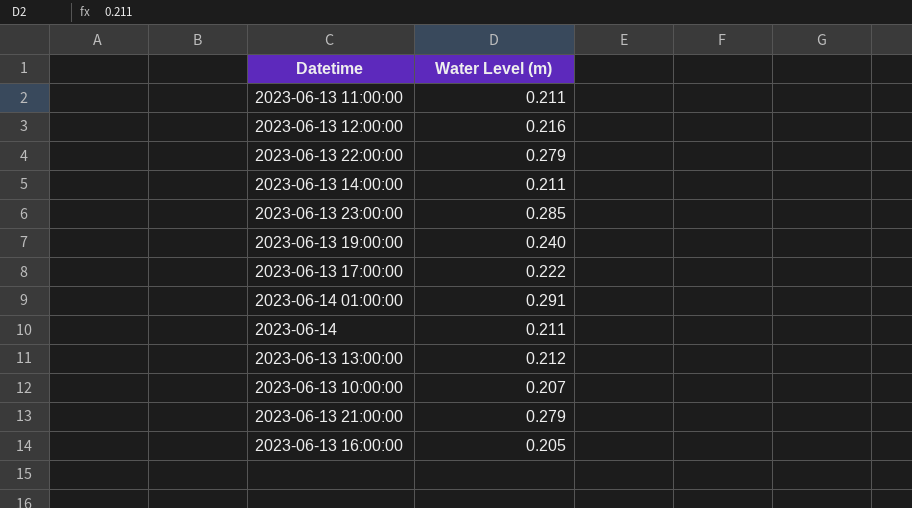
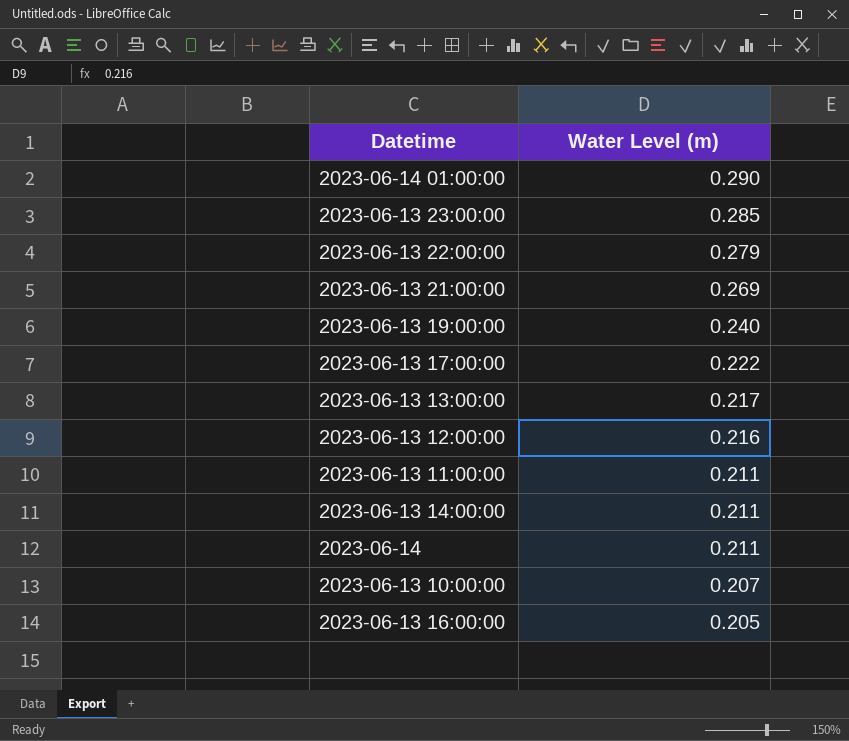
row order: none -> Water Level (m) descending
2023-06-14 01:00:00 | Water Level (m): 0.291 -> 0.290
2023-06-13 21:00:00 | Water Level (m): 0.279 -> 0.269
2023-06-13 13:00:00 | Water Level (m): 0.212 -> 0.217

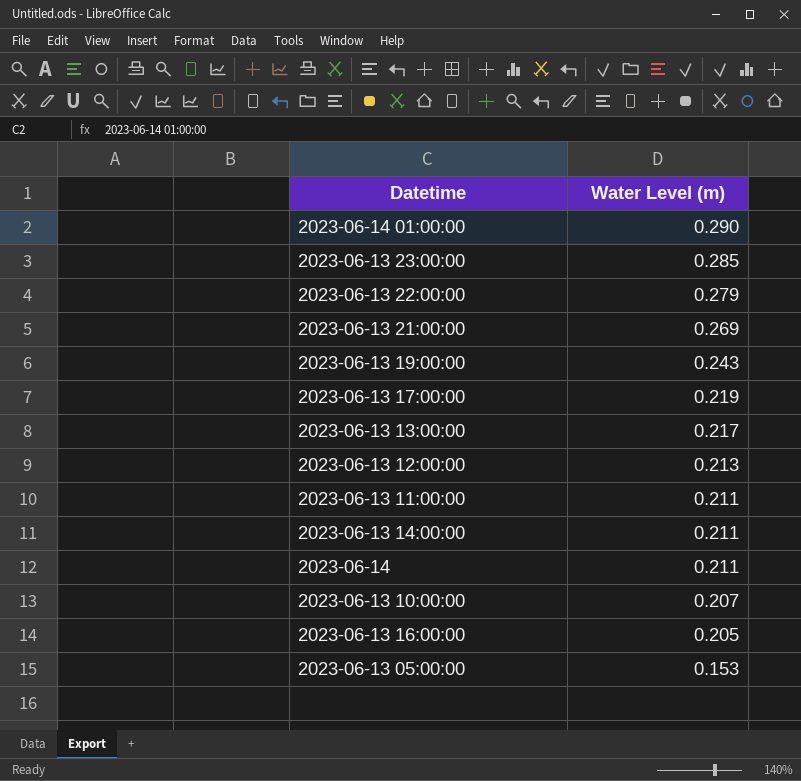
2023-06-13 19:00:00 | Water Level (m): 0.240 -> 0.243
2023-06-13 17:00:00 | Water Level (m): 0.222 -> 0.219
2023-06-13 12:00:00 | Water Level (m): 0.216 -> 0.213
row 2023-06-13 05:00:00: none -> 0.153

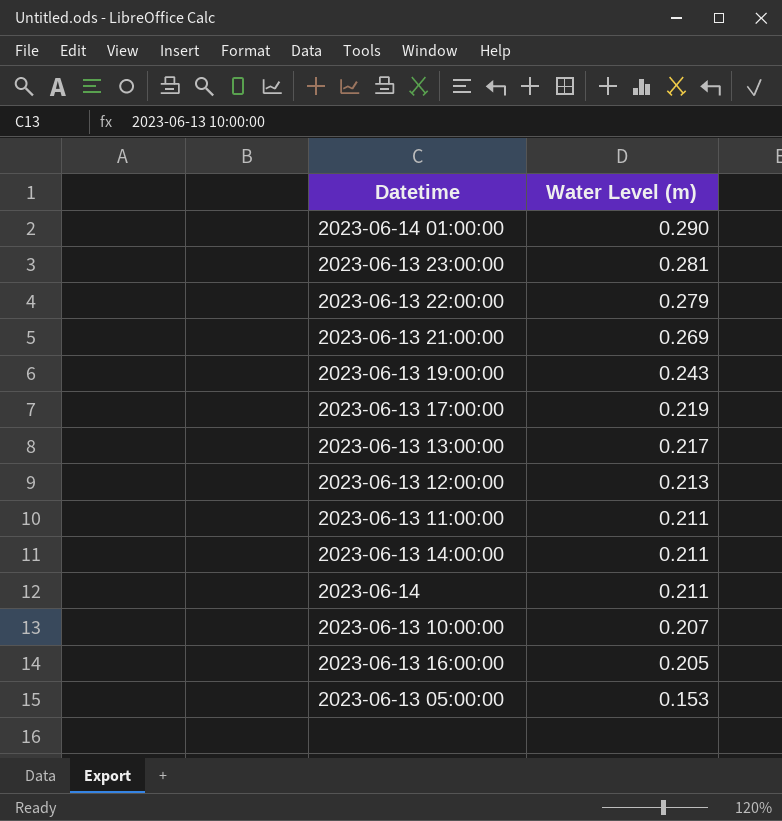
2023-06-13 23:00:00 | Water Level (m): 0.285 -> 0.281

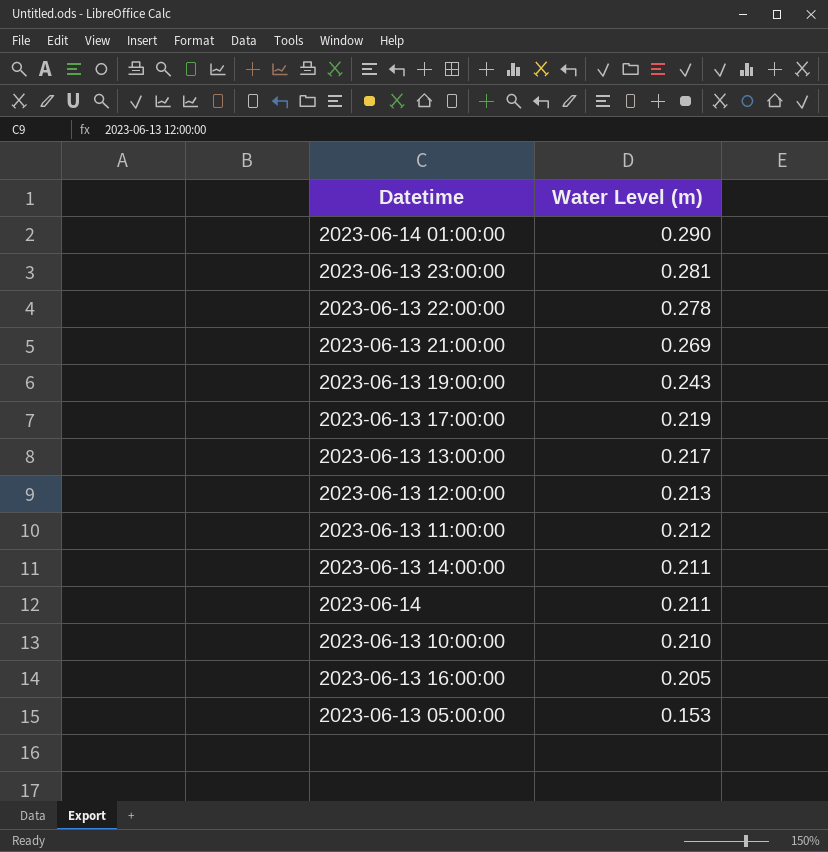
2023-06-13 22:00:00 | Water Level (m): 0.279 -> 0.278
2023-06-13 11:00:00 | Water Level (m): 0.211 -> 0.212
2023-06-13 10:00:00 | Water Level (m): 0.207 -> 0.210

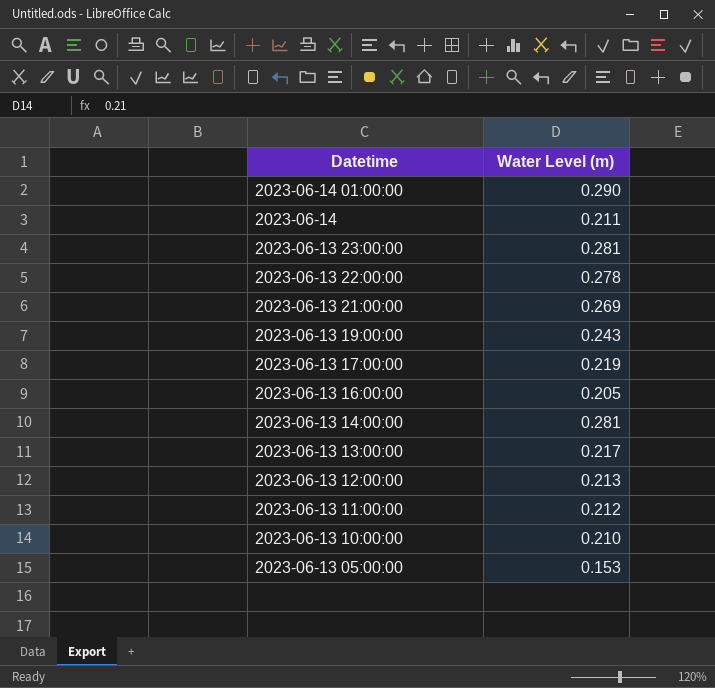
row order: Water Level (m) descending -> Datetime descending
2023-06-13 14:00:00 | Water Level (m): 0.211 -> 0.281

